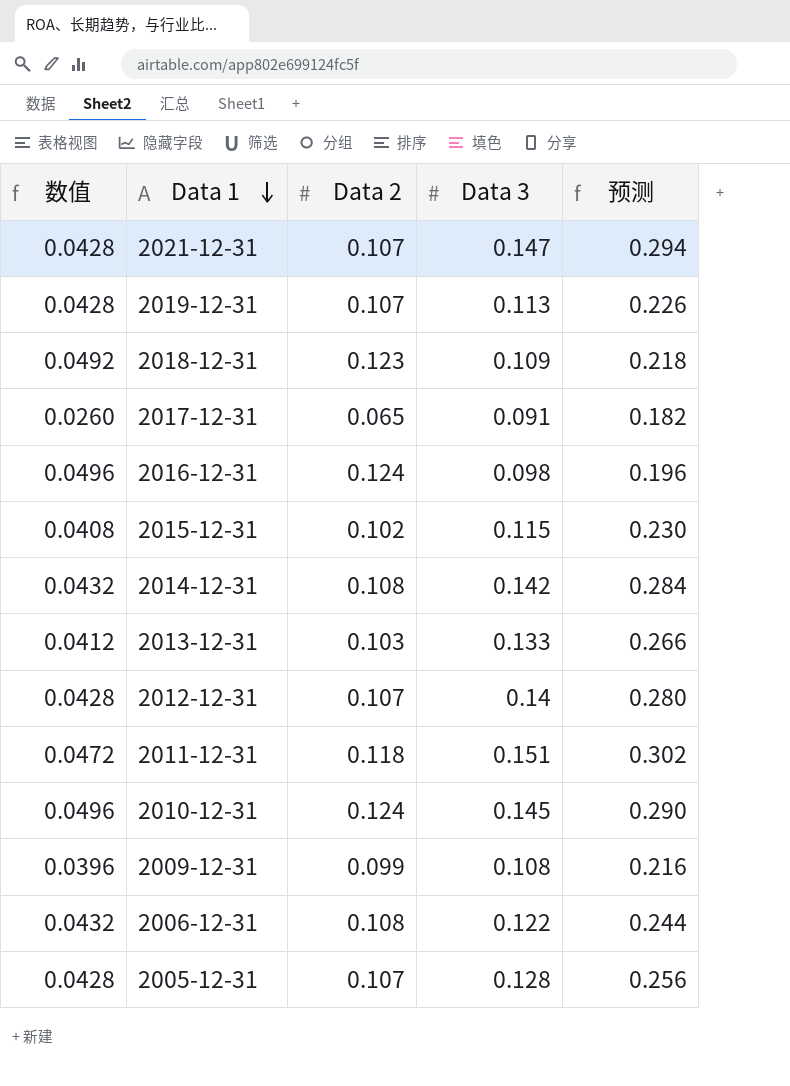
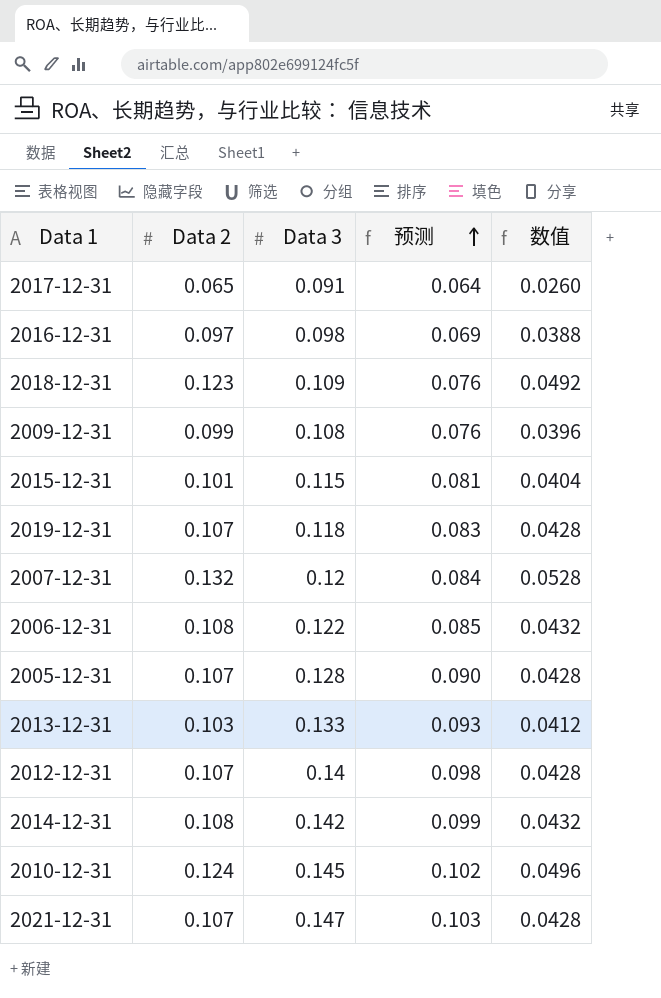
row order: Data 1 descending -> 预测 ascending
column 预测 | formula: [Data 3] * 2 -> [Data 3] * 0.7
column 数值 | position: 1 -> 5
row 2011-12-31: 0.0472 | 0.118 | 0.151 | 0.302 -> none
2016-12-31 | Data 2: 0.124 -> 0.097
2016-12-31 | 数值: 0.0496 -> 0.0388
2015-12-31 | Data 2: 0.102 -> 0.101
2015-12-31 | 数值: 0.0408 -> 0.0404
2019-12-31 | Data 3: 0.113 -> 0.118
row 2007-12-31: none -> 0.132 | 0.12 | 0.084 | 0.0528

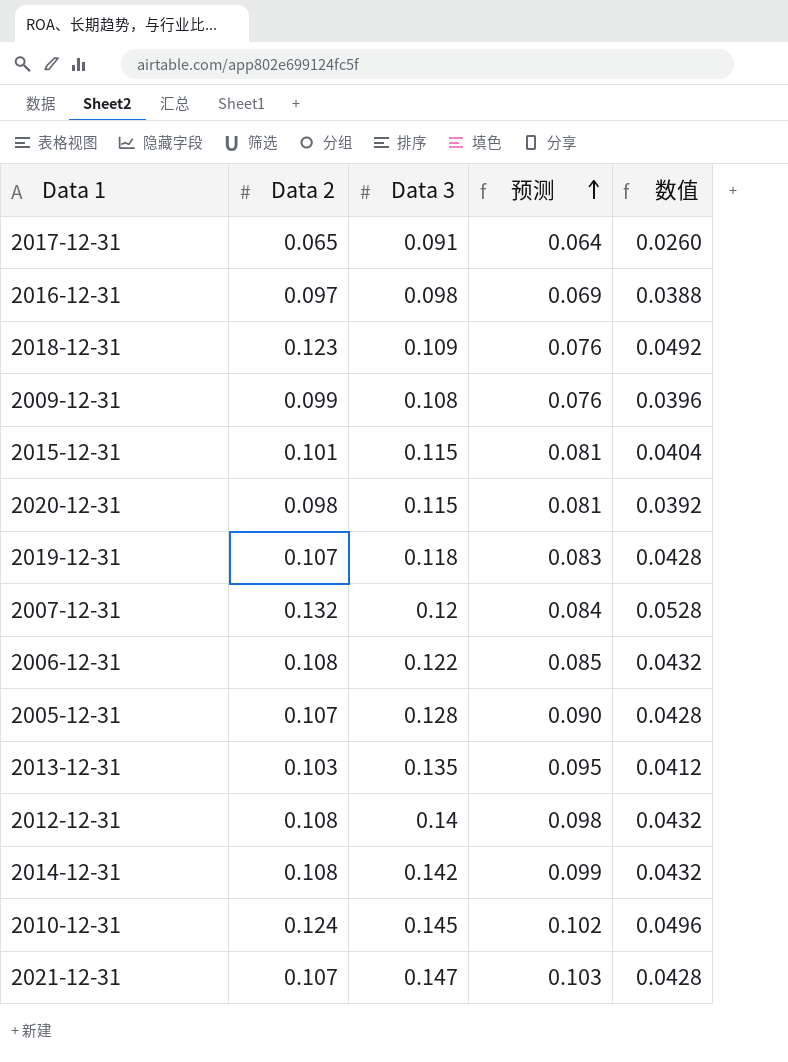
row 2020-12-31: none -> 0.098 | 0.115 | 0.081 | 0.0392
2013-12-31 | Data 3: 0.133 -> 0.135
2013-12-31 | 预测: 0.093 -> 0.095
2012-12-31 | Data 2: 0.107 -> 0.108
2012-12-31 | 数值: 0.0428 -> 0.0432

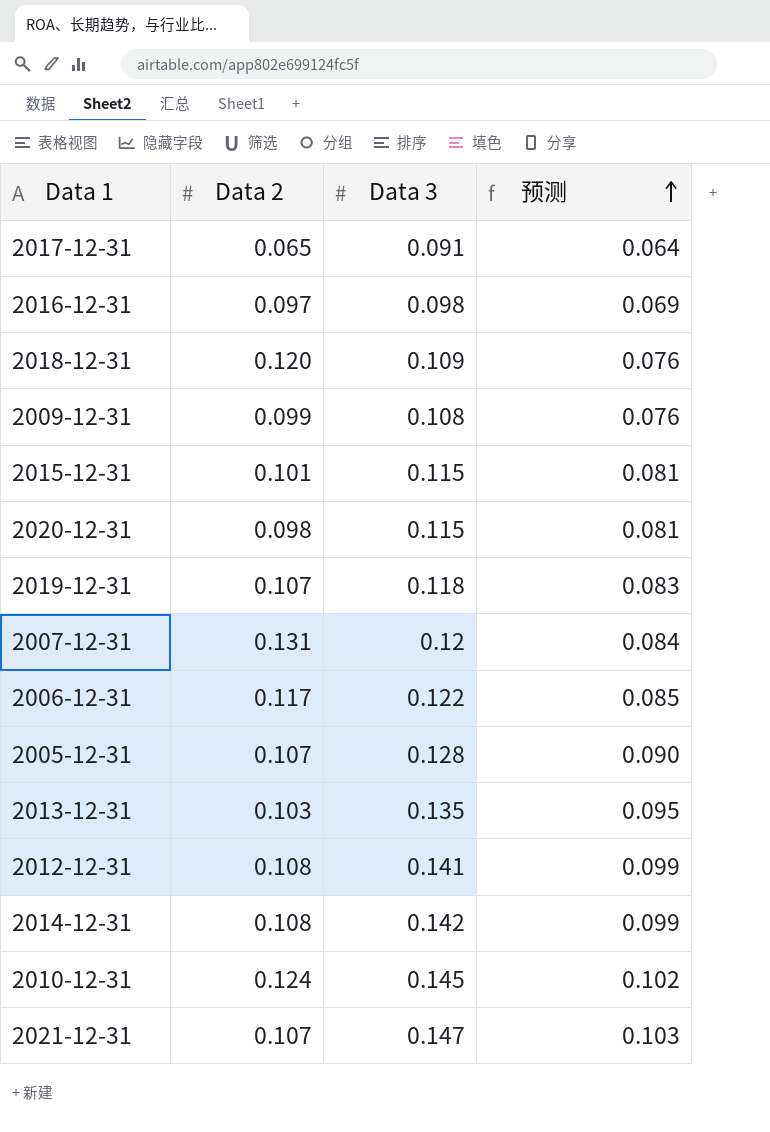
column 数值 | formula: [Data 2] * 0.4 -> none
2018-12-31 | Data 2: 0.123 -> 0.120
2007-12-31 | Data 2: 0.132 -> 0.131
2006-12-31 | Data 2: 0.108 -> 0.117
2012-12-31 | Data 3: 0.14 -> 0.141
2012-12-31 | 预测: 0.098 -> 0.099

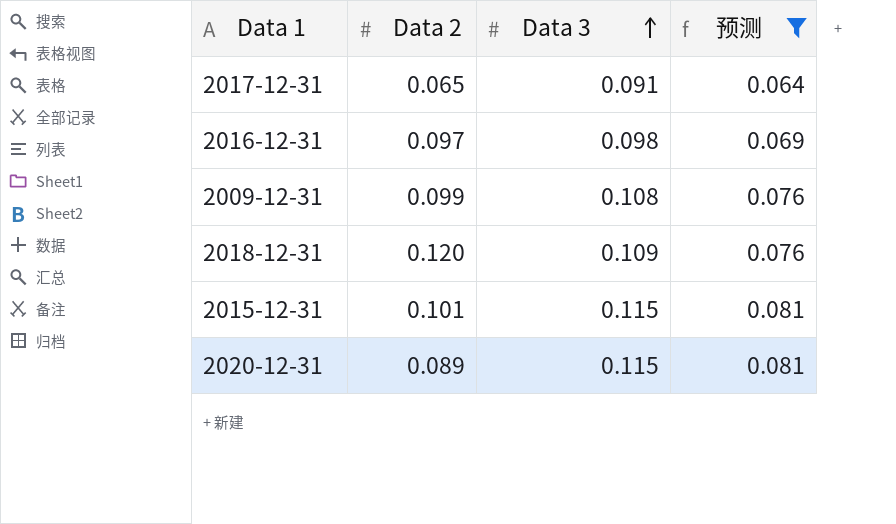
filter: none -> 预测 <= 0.081
row order: 预测 ascending -> Data 3 ascending
2020-12-31 | Data 2: 0.098 -> 0.089

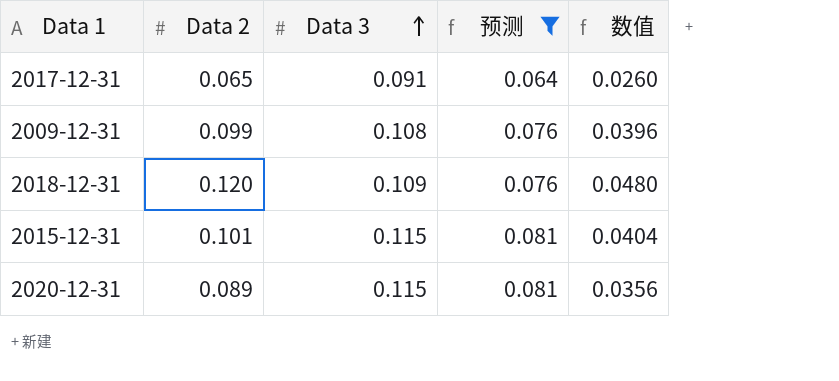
column 数值 | formula: none -> [Data 2] * 0.4
row 2016-12-31: 0.097 | 0.098 | 0.069 -> none

